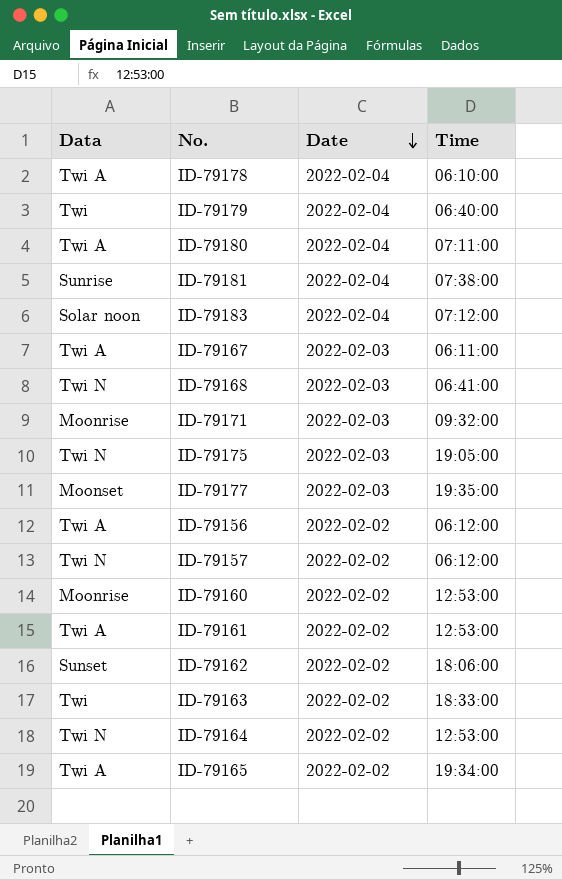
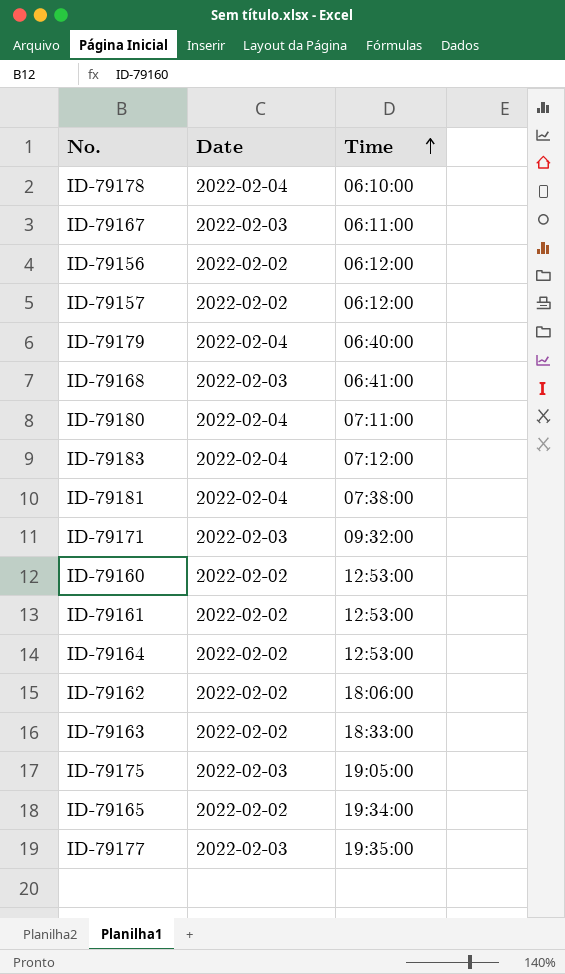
row order: Date descending -> Time ascending
column Data | position: 1 -> none

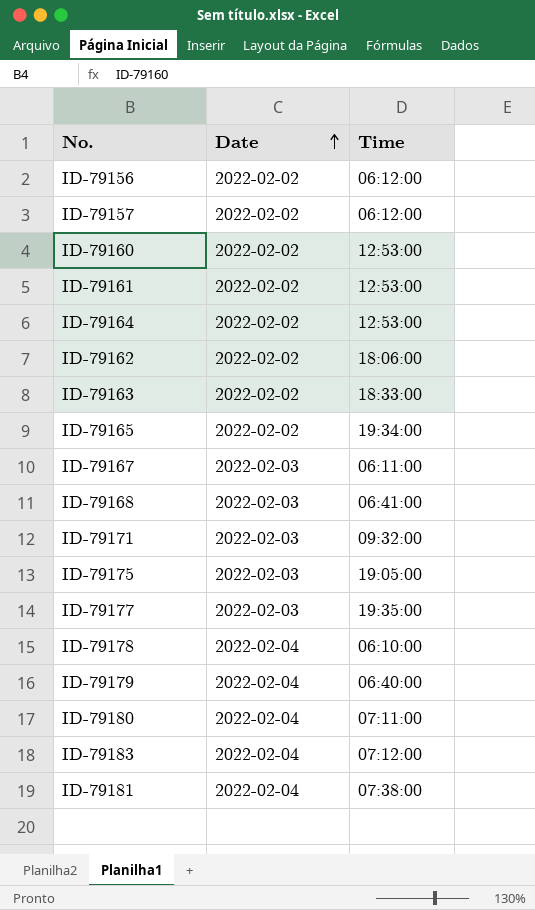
row order: Time ascending -> Date ascending

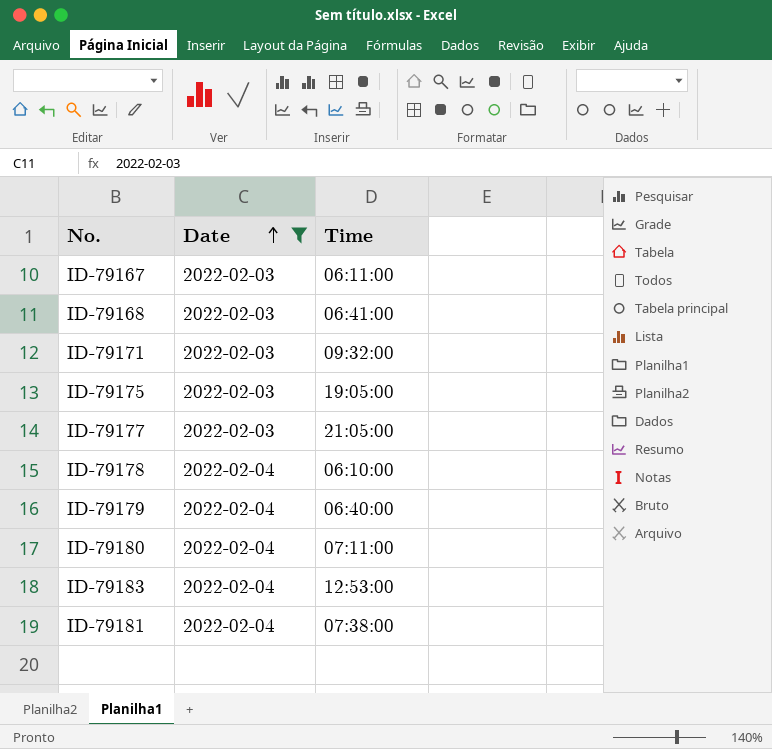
filter: none -> Date != 2022-02-02
ID-79177 | Time: 19:35:00 -> 21:05:00
ID-79183 | Time: 07:12:00 -> 12:53:00

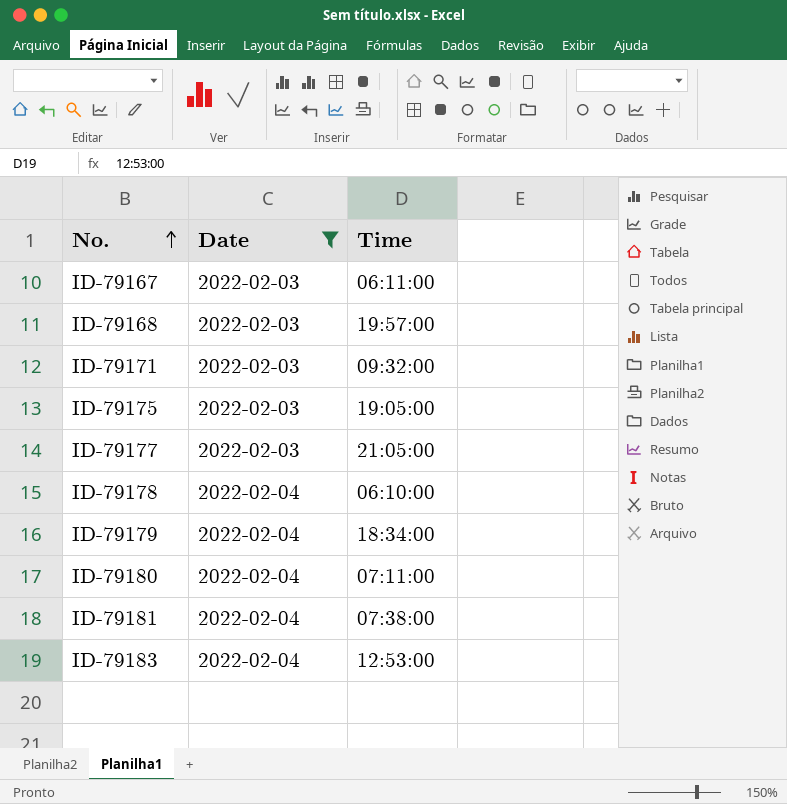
row order: Date ascending -> No. ascending
ID-79168 | Time: 06:41:00 -> 19:57:00
ID-79179 | Time: 06:40:00 -> 18:34:00

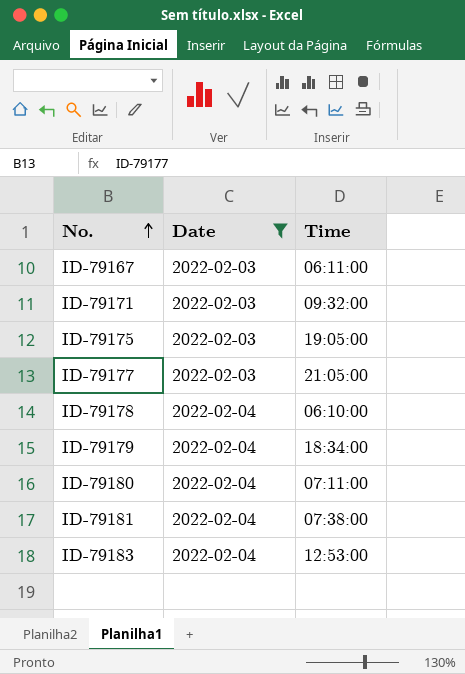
row ID-79168: 2022-02-03 | 19:57:00 -> none

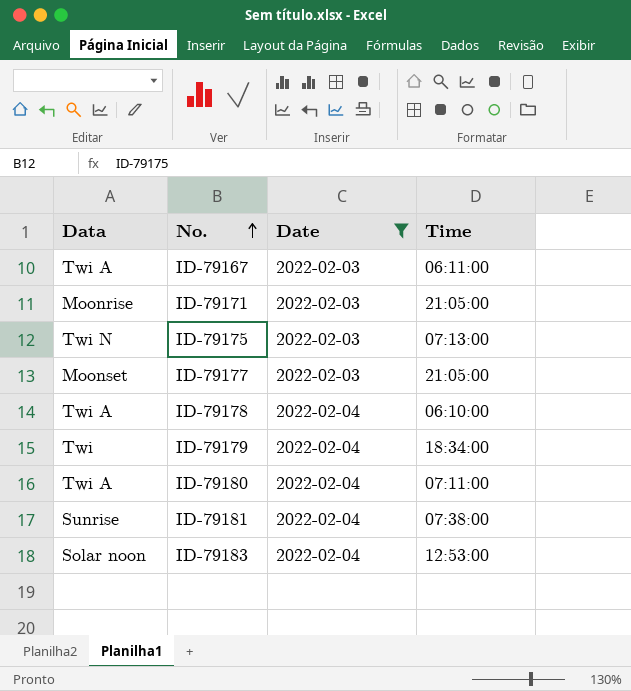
column Data | position: none -> 1
ID-79171 | Time: 09:32:00 -> 21:05:00
ID-79175 | Time: 19:05:00 -> 07:13:00

